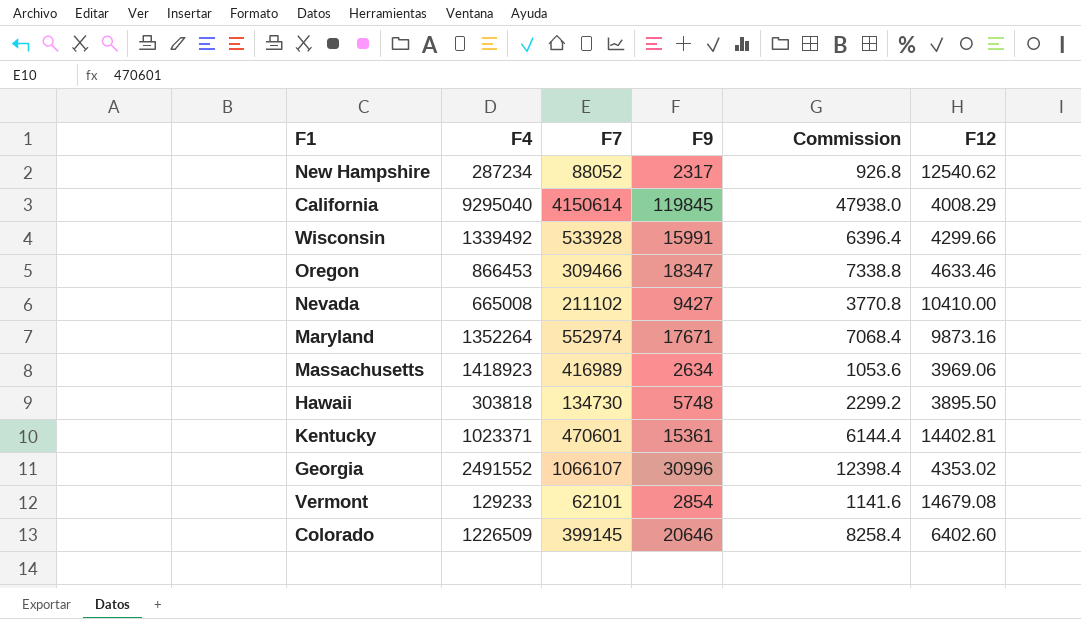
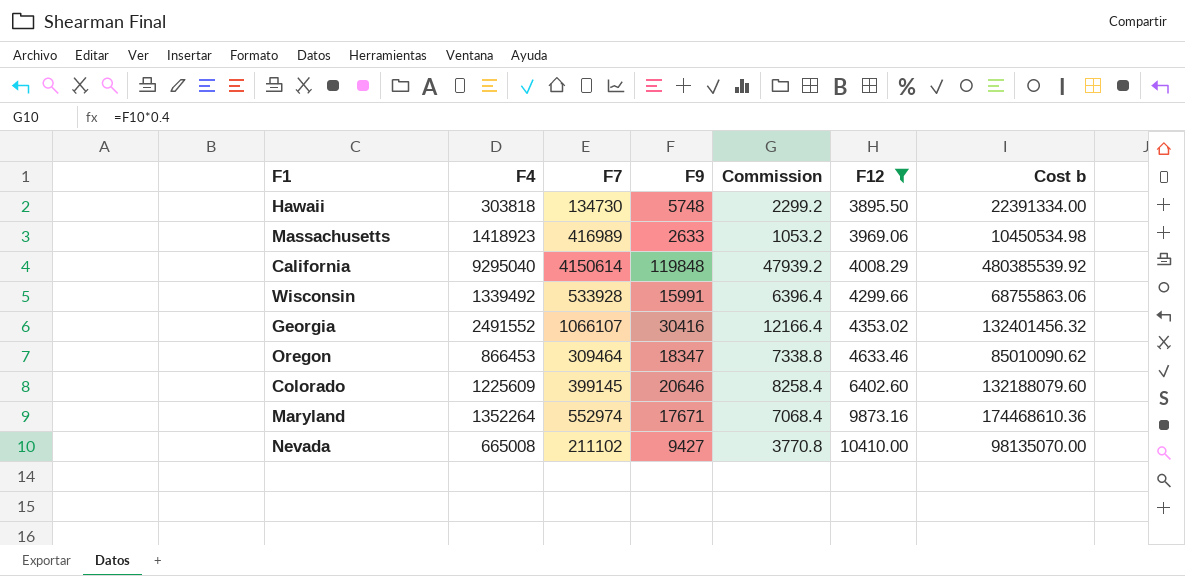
filter: none -> F12 <= 10410.00
row order: none -> F12 ascending
column Cost b | formula: none -> [F9] * [F12]
Massachusetts | F9: 2634 -> 2633
Massachusetts | Commission: 1053.6 -> 1053.2
California | F9: 119845 -> 119848
California | Commission: 47938.0 -> 47939.2
Georgia | F9: 30996 -> 30416
Georgia | Commission: 12398.4 -> 12166.4
Oregon | F7: 309466 -> 309464
Colorado | F4: 1226509 -> 1225609

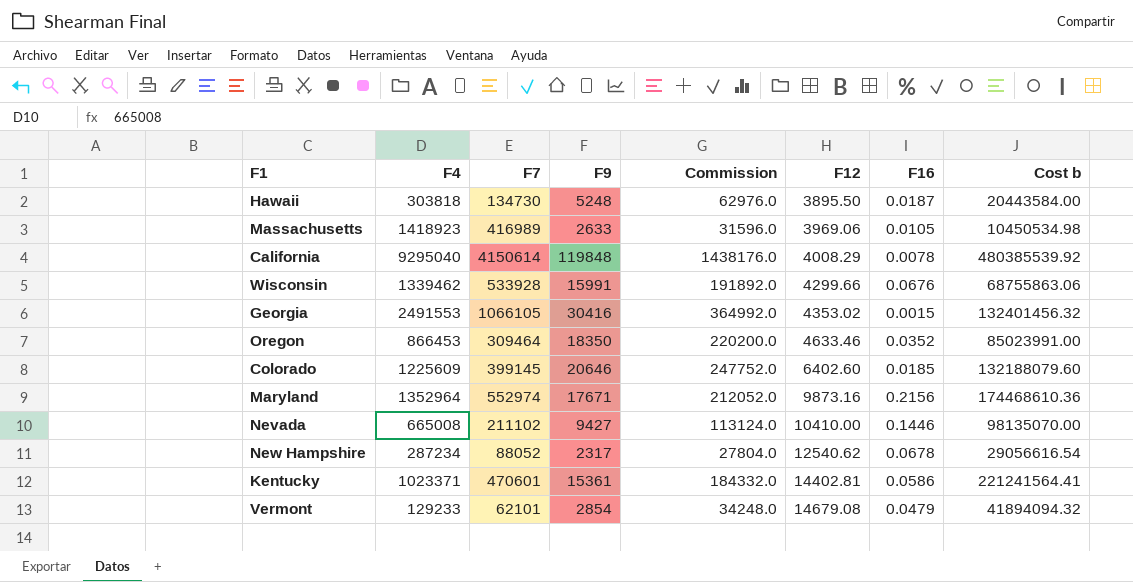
filter: F12 <= 10410.00 -> none
column Commission | formula: [F9] * 0.4 -> [F9] * 12
column F16 | position: none -> 7
Hawaii | F9: 5748 -> 5248
Hawaii | Cost b: 22391334.00 -> 20443584.00
Wisconsin | F4: 1339492 -> 1339462
Georgia | F4: 2491552 -> 2491553
Georgia | F7: 1066107 -> 1066105
Oregon | F9: 18347 -> 18350
Oregon | Cost b: 85010090.62 -> 85023991.00
Maryland | F4: 1352264 -> 1352964

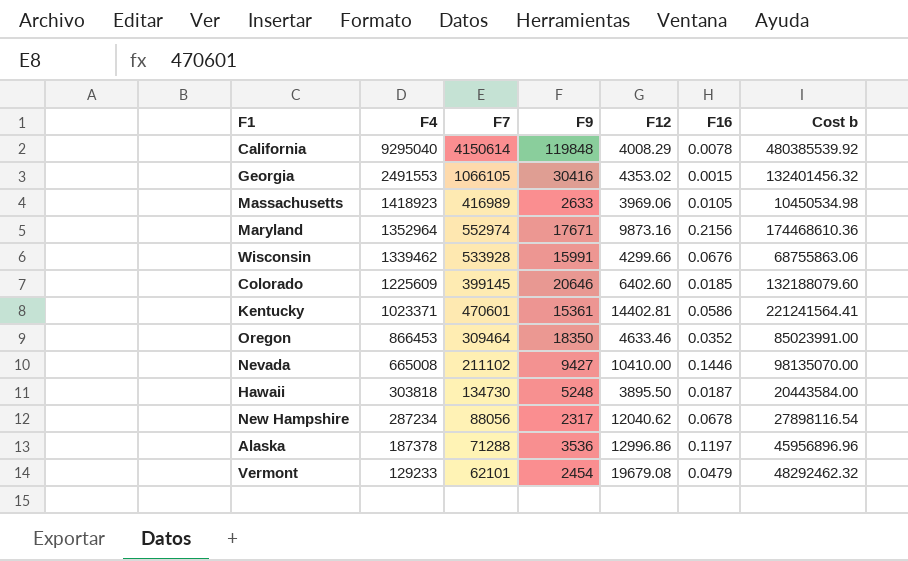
row order: F12 ascending -> F4 descending
column Commission | formula: [F9] * 12 -> none
New Hampshire | F7: 88052 -> 88056
New Hampshire | F12: 12540.62 -> 12040.62
New Hampshire | Cost b: 29056616.54 -> 27898116.54
row Alaska: none -> 187378 | 71288 | 3536 | 12996.86 | 0.1197 | 45956896.96
Vermont | F9: 2854 -> 2454
Vermont | F12: 14679.08 -> 19679.08
Vermont | Cost b: 41894094.32 -> 48292462.32

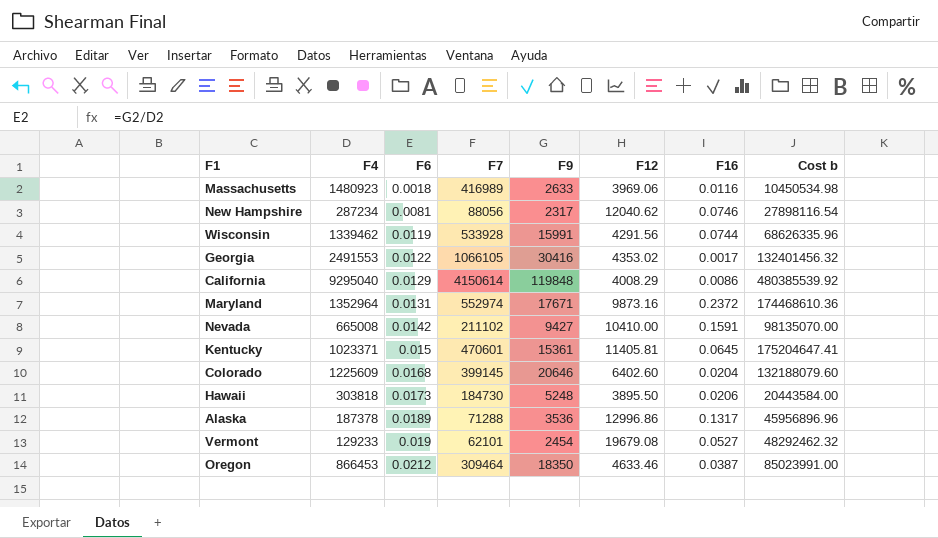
row order: F4 descending -> F6 ascending
column F6 | formula: none -> [F9] / [F4]
Massachusetts | F4: 1418923 -> 1480923
Massachusetts | F16: 0.0105 -> 0.0116
New Hampshire | F16: 0.0678 -> 0.0746
Wisconsin | F12: 4299.66 -> 4291.56
Wisconsin | F16: 0.0676 -> 0.0744
Wisconsin | Cost b: 68755863.06 -> 68626335.96
Georgia | F16: 0.0015 -> 0.0017
California | F16: 0.0078 -> 0.0086
Maryland | F16: 0.2156 -> 0.2372
Nevada | F16: 0.1446 -> 0.1591
Kentucky | F12: 14402.81 -> 11405.81
Kentucky | F16: 0.0586 -> 0.0645
Kentucky | Cost b: 221241564.41 -> 175204647.41
Colorado | F16: 0.0185 -> 0.0204
Hawaii | F7: 134730 -> 184730
Hawaii | F16: 0.0187 -> 0.0206
Alaska | F16: 0.1197 -> 0.1317
Vermont | F16: 0.0479 -> 0.0527
Oregon | F16: 0.0352 -> 0.0387

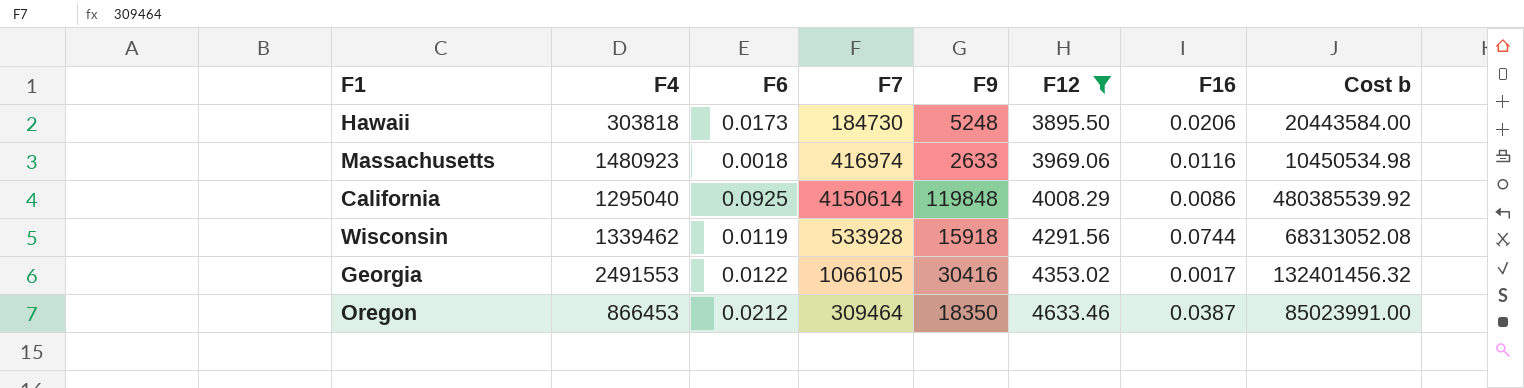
filter: none -> F12 <= 4633.46
row order: F6 ascending -> F12 ascending
Massachusetts | F7: 416989 -> 416974
California | F4: 9295040 -> 1295040
California | F6: 0.0129 -> 0.0925
Wisconsin | F9: 15991 -> 15918
Wisconsin | Cost b: 68626335.96 -> 68313052.08

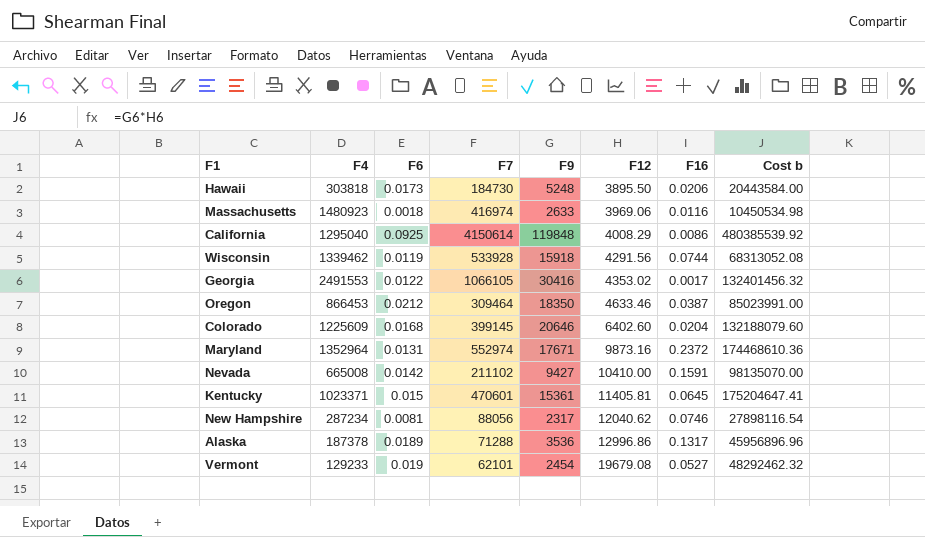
filter: F12 <= 4633.46 -> none

